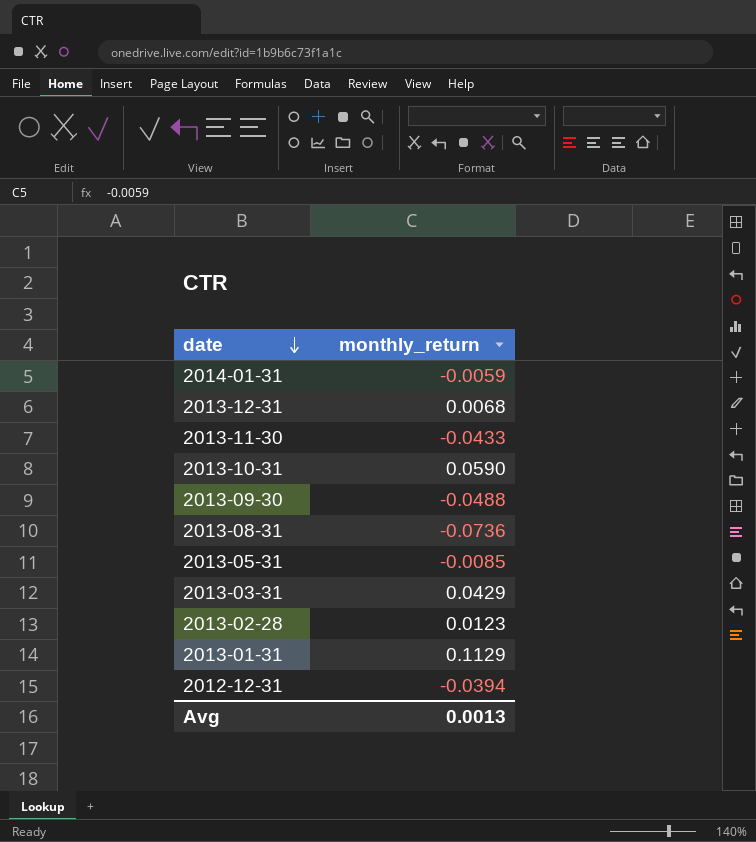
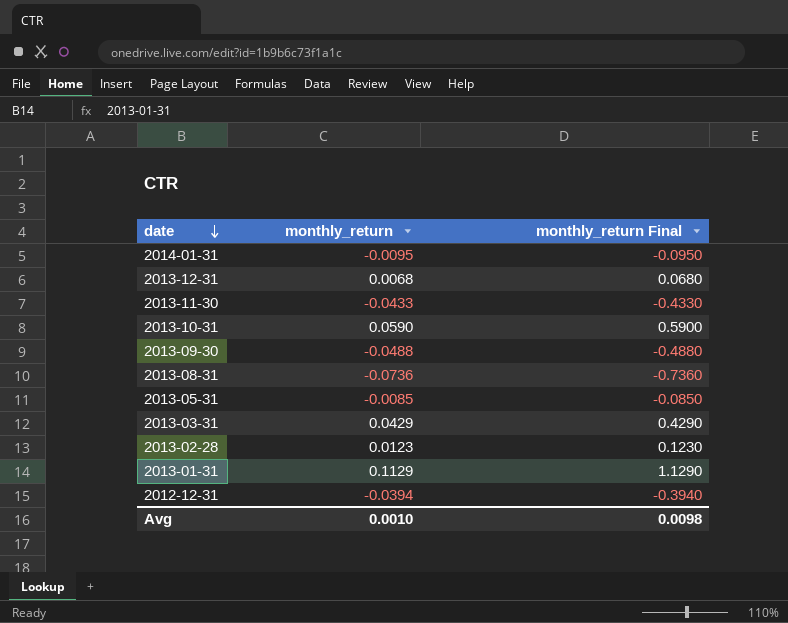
column monthly_return Final | formula: none -> [monthly_return] * 10
2014-01-31 | monthly_return: -0.0059 -> -0.0095
Avg | monthly_return: 0.0013 -> 0.0010

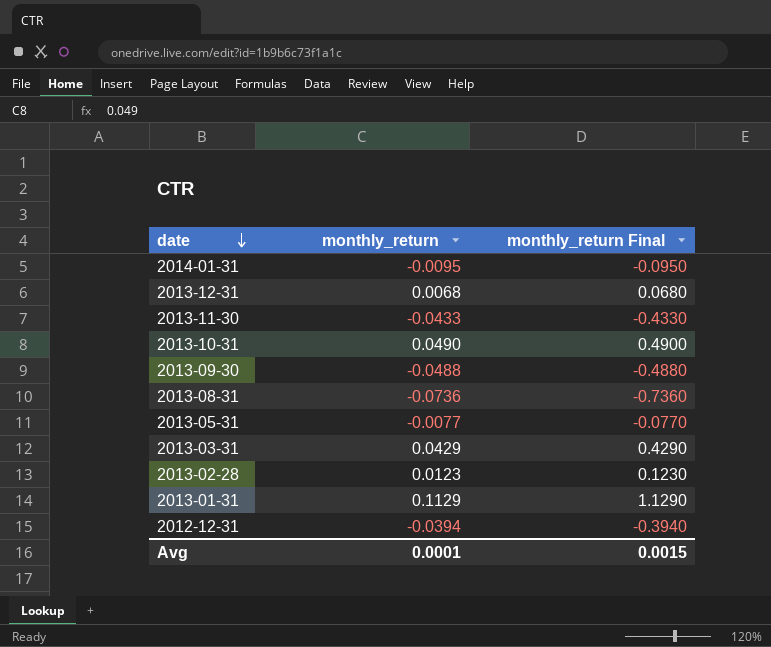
2013-10-31 | monthly_return: 0.0590 -> 0.0490
2013-10-31 | monthly_return Final: 0.5900 -> 0.4900
2013-05-31 | monthly_return: -0.0085 -> -0.0077
2013-05-31 | monthly_return Final: -0.0850 -> -0.0770
Avg | monthly_return: 0.0010 -> 0.0001
Avg | monthly_return Final: 0.0098 -> 0.0015

